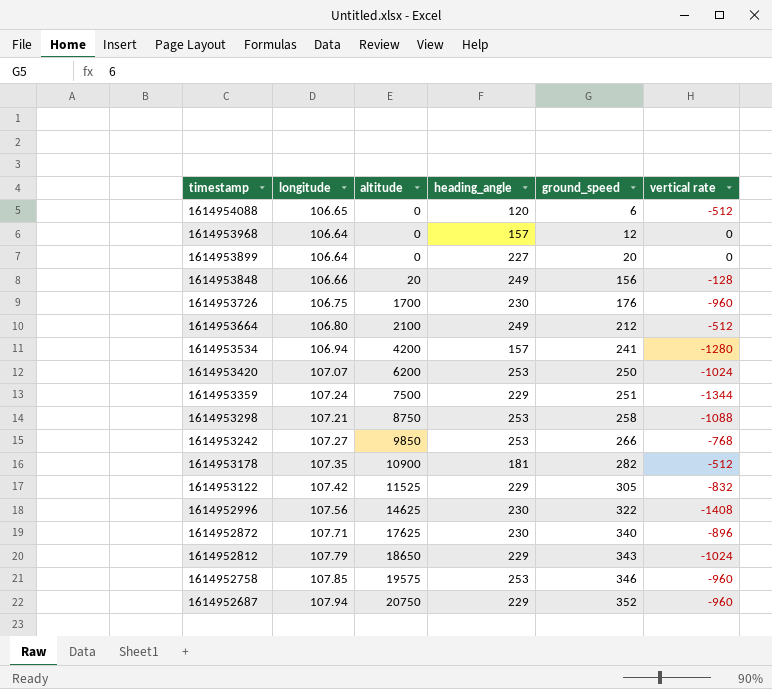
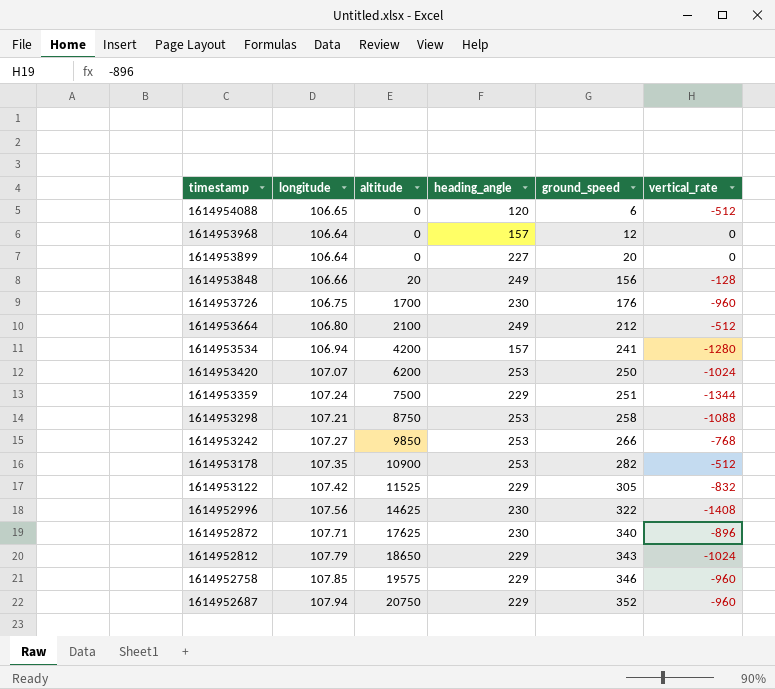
column name: vertical rate -> vertical_rate
1614953178 | heading_angle: 181 -> 253
1614952758 | heading_angle: 253 -> 229

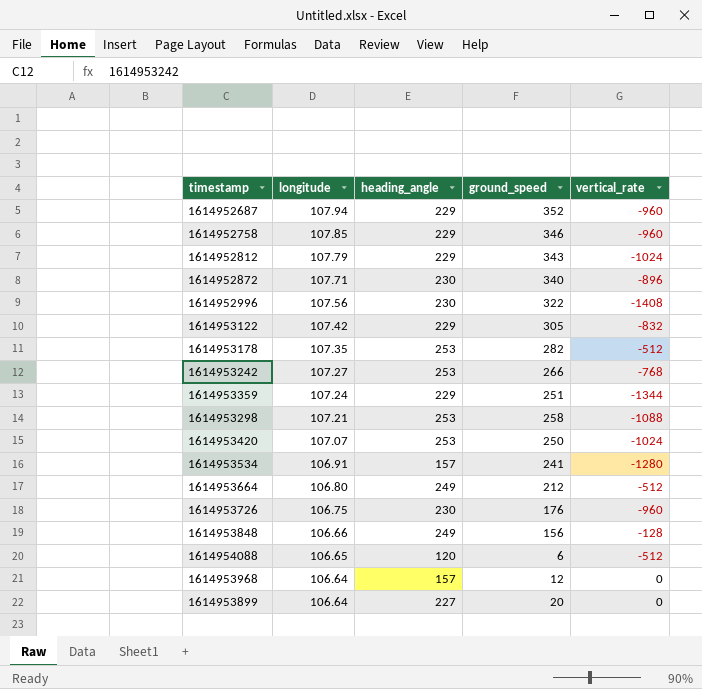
row order: timestamp descending -> longitude descending
column altitude | position: 3 -> none
1614953534 | longitude: 106.94 -> 106.91

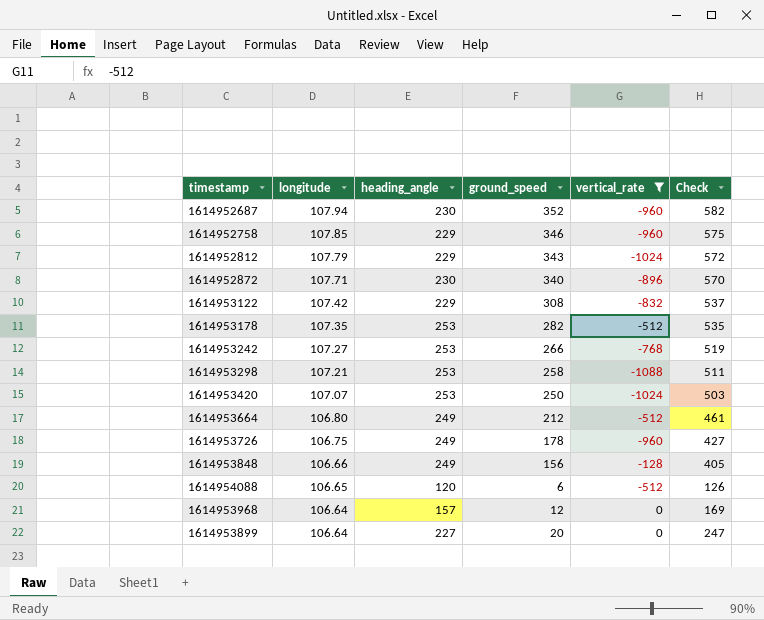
filter: none -> vertical_rate >= -1088
column Check | formula: none -> [heading_angle] + [ground_speed]
1614952687 | heading_angle: 229 -> 230
1614953122 | ground_speed: 305 -> 308
1614953726 | heading_angle: 230 -> 249
1614953726 | ground_speed: 176 -> 178

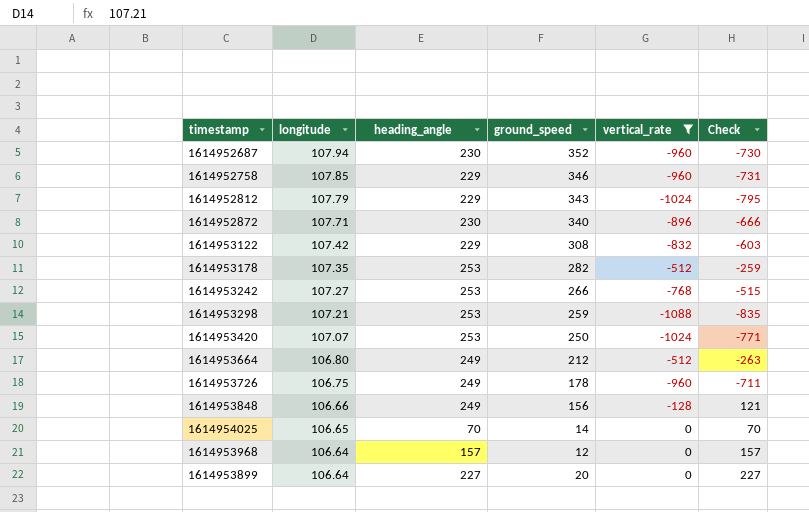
column Check | formula: [heading_angle] + [ground_speed] -> [heading_angle] + [vertical_rate]
row 1614954088: 106.65 | 120 | 6 | -512 | 126 -> none
1614953298 | ground_speed: 258 -> 259
row 1614954025: none -> 106.65 | 70 | 14 | 0 | 70

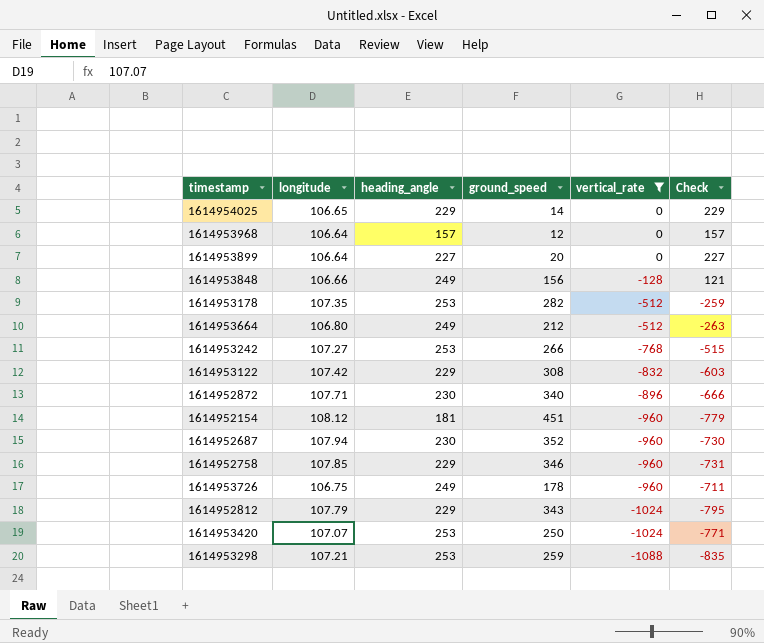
row order: longitude descending -> vertical_rate descending
1614954025 | heading_angle: 70 -> 229
1614954025 | Check: 70 -> 229
row 1614952154: none -> 108.12 | 181 | 451 | -960 | -779

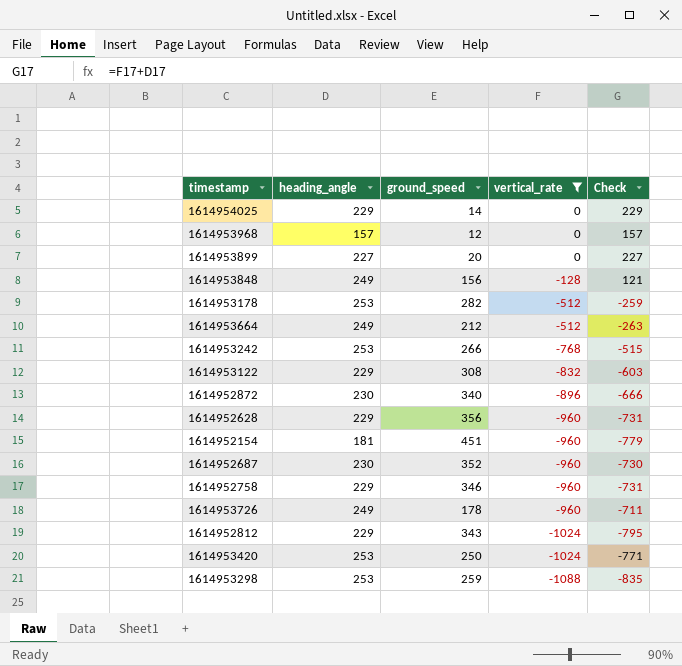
column longitude | position: 2 -> none
row 1614952628: none -> 229 | 356 | -960 | -731

